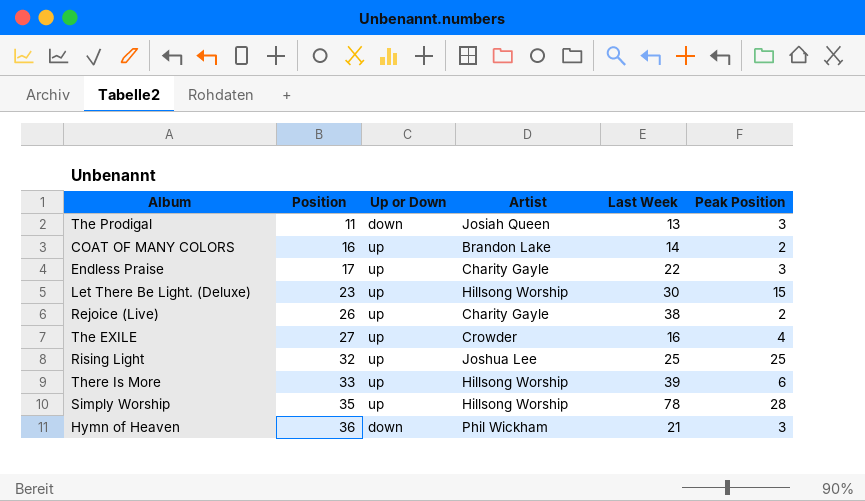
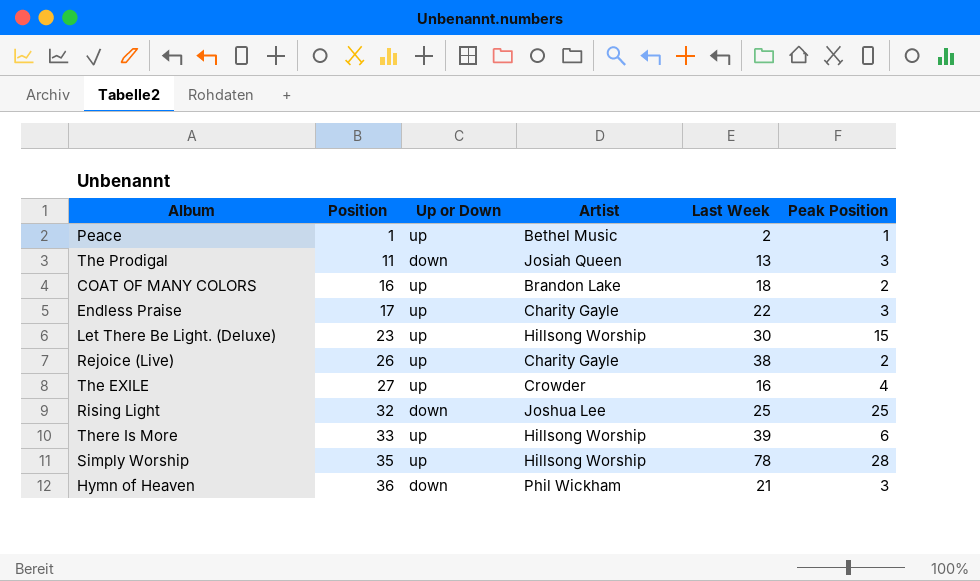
row Peace: none -> 1 | up | Bethel Music | 2 | 1
COAT OF MANY COLORS | Last Week: 14 -> 18
Rising Light | Up or Down: up -> down

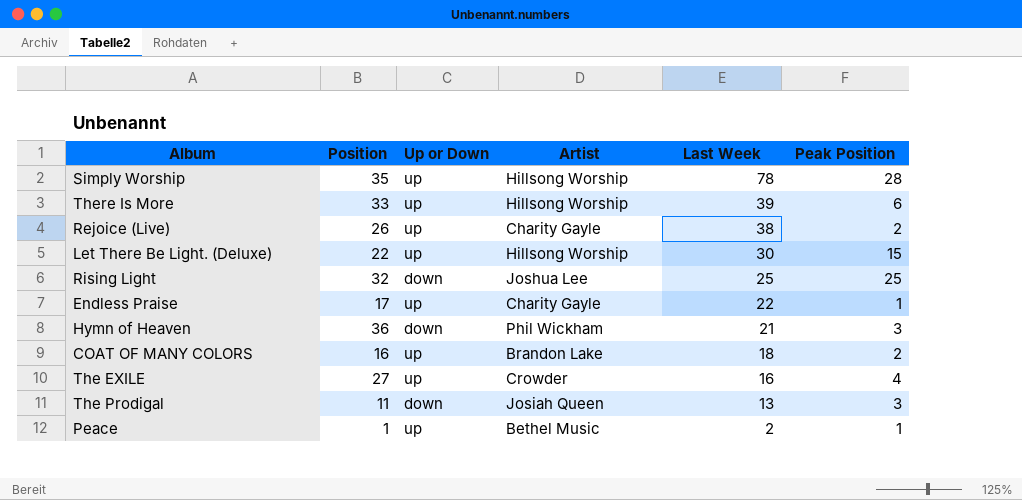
row order: Position ascending -> Last Week descending
Let There Be Light. (Deluxe) | Position: 23 -> 22
Endless Praise | Peak Position: 3 -> 1

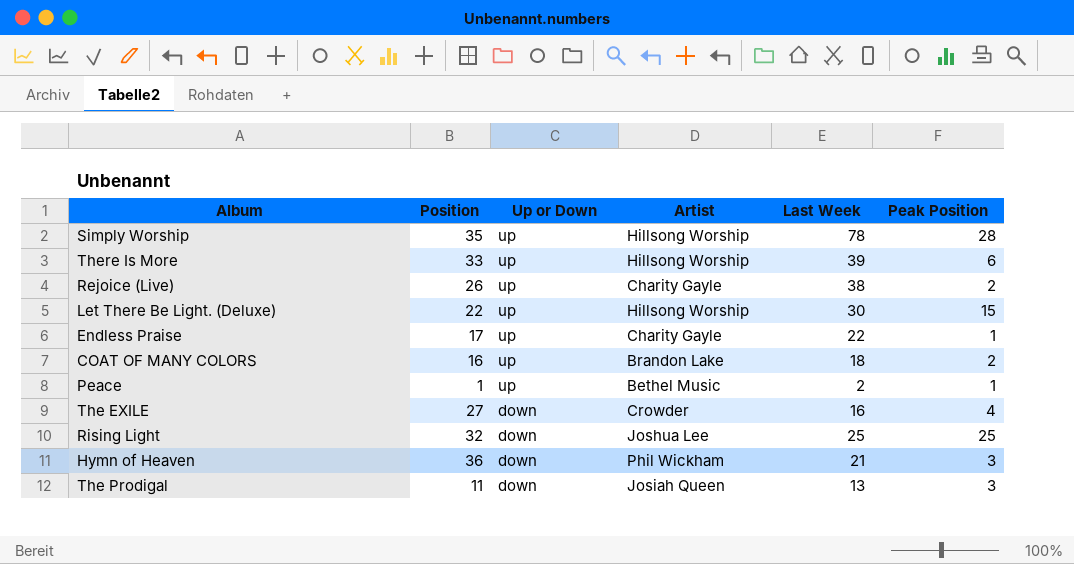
row order: Last Week descending -> Up or Down descending
The EXILE | Up or Down: up -> down

